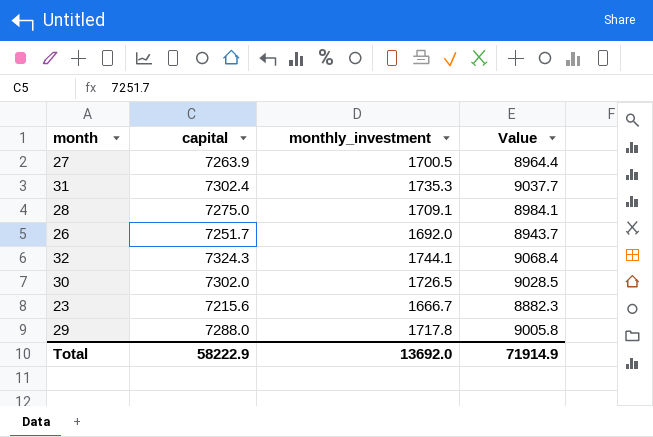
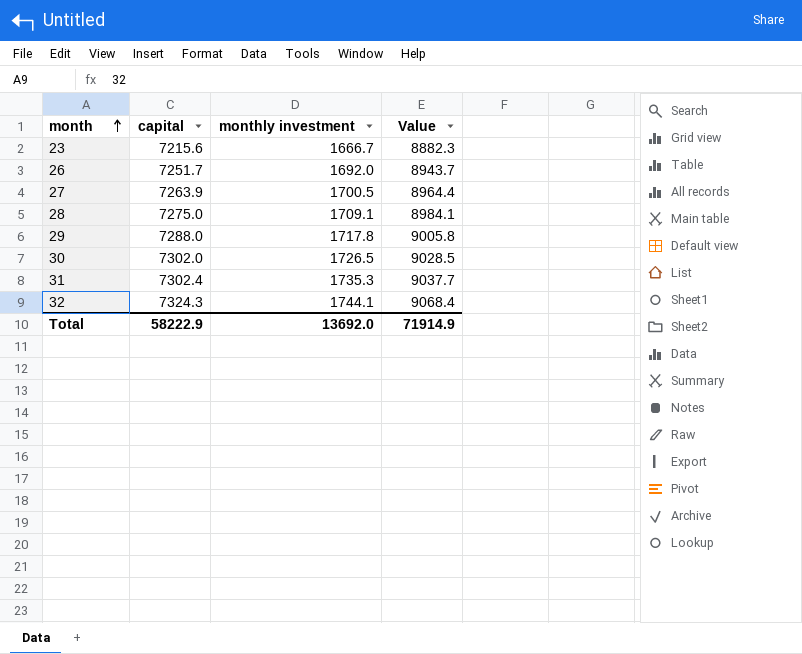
row order: none -> month ascending
column name: monthly_investment -> monthly investment

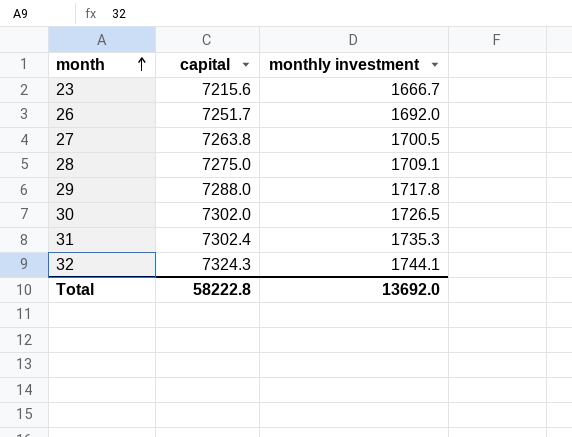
column Value | formula: [capital] + [monthly investment] -> none
27 | capital: 7263.9 -> 7263.8
Total | capital: 58222.9 -> 58222.8

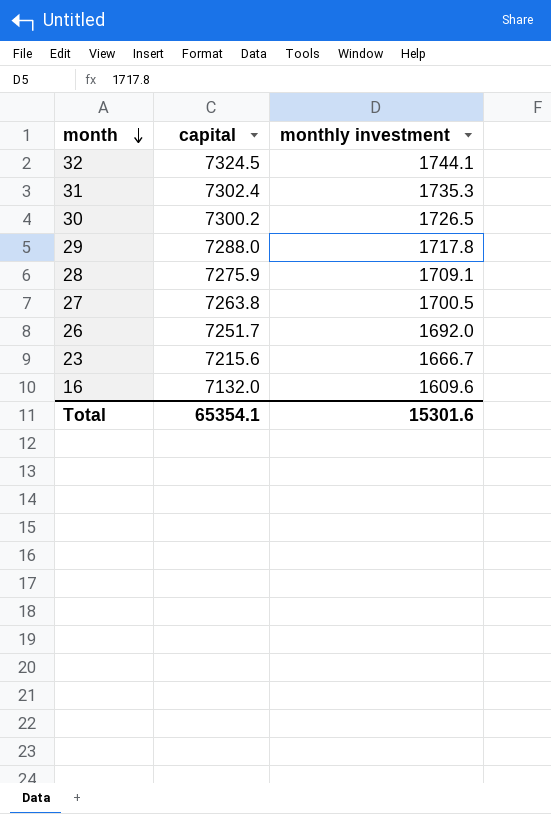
row order: month ascending -> month descending
32 | capital: 7324.3 -> 7324.5
30 | capital: 7302.0 -> 7300.2
28 | capital: 7275.0 -> 7275.9
row 16: none -> 7132.0 | 1609.6
Total | capital: 58222.8 -> 65354.1
Total | monthly investment: 13692.0 -> 15301.6

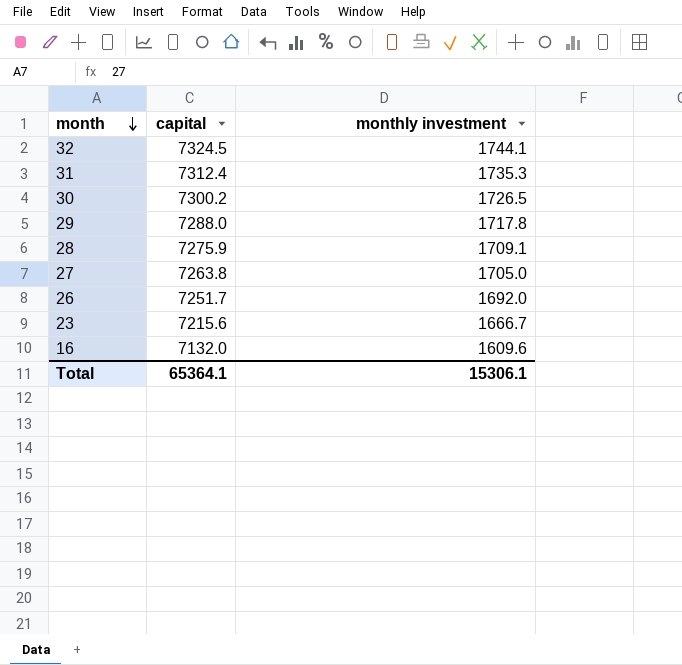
31 | capital: 7302.4 -> 7312.4
27 | monthly investment: 1700.5 -> 1705.0
Total | capital: 65354.1 -> 65364.1
Total | monthly investment: 15301.6 -> 15306.1

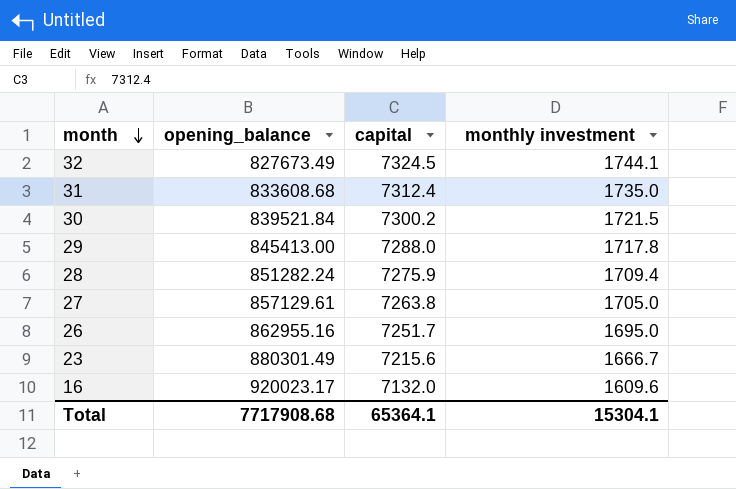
column opening_balance | position: none -> 2
31 | monthly investment: 1735.3 -> 1735.0
30 | monthly investment: 1726.5 -> 1721.5
28 | monthly investment: 1709.1 -> 1709.4
26 | monthly investment: 1692.0 -> 1695.0
Total | monthly investment: 15306.1 -> 15304.1

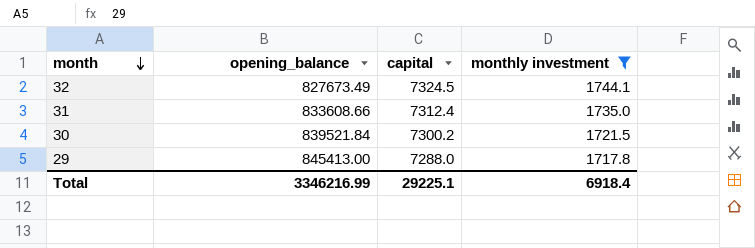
filter: none -> monthly investment >= 1717.8
31 | opening_balance: 833608.68 -> 833608.66
Total | opening_balance: 7717908.68 -> 3346216.99
Total | capital: 65364.1 -> 29225.1
Total | monthly investment: 15304.1 -> 6918.4

